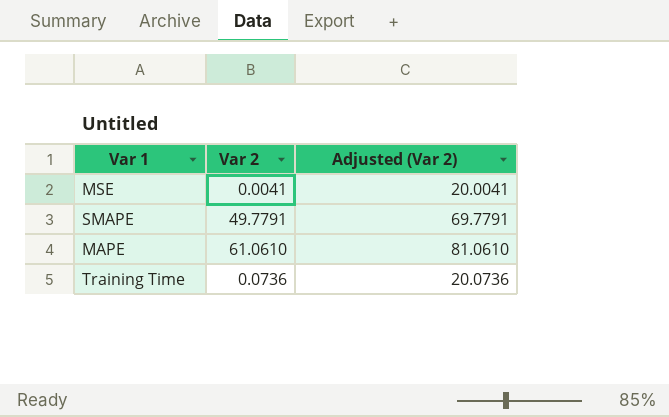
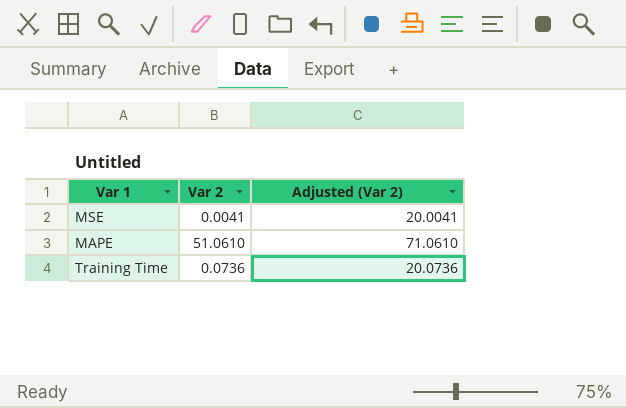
row SMAPE: 49.7791 | 69.7791 -> none
MAPE | Var 2: 61.0610 -> 51.0610
MAPE | Adjusted (Var 2): 81.0610 -> 71.0610

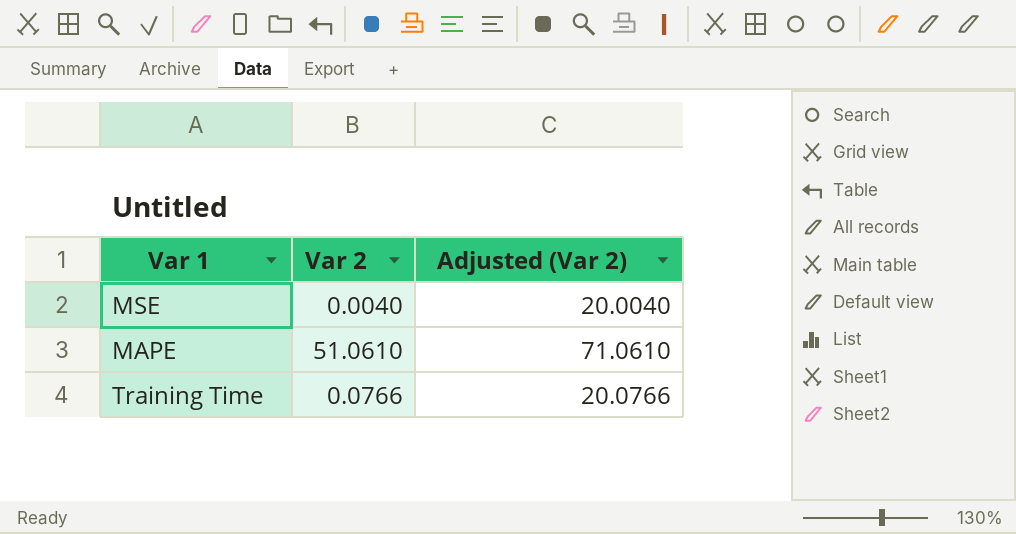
MSE | Var 2: 0.0041 -> 0.0040
MSE | Adjusted (Var 2): 20.0041 -> 20.0040
Training Time | Var 2: 0.0736 -> 0.0766
Training Time | Adjusted (Var 2): 20.0736 -> 20.0766

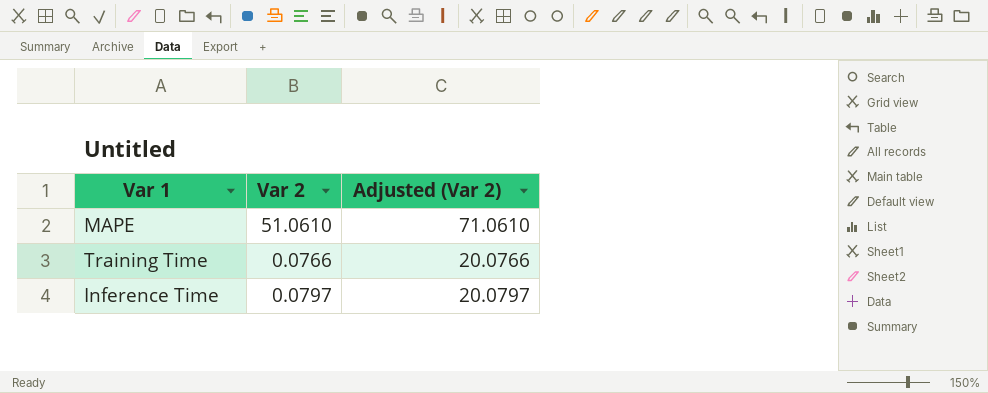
row MSE: 0.0040 | 20.0040 -> none
row Inference Time: none -> 0.0797 | 20.0797

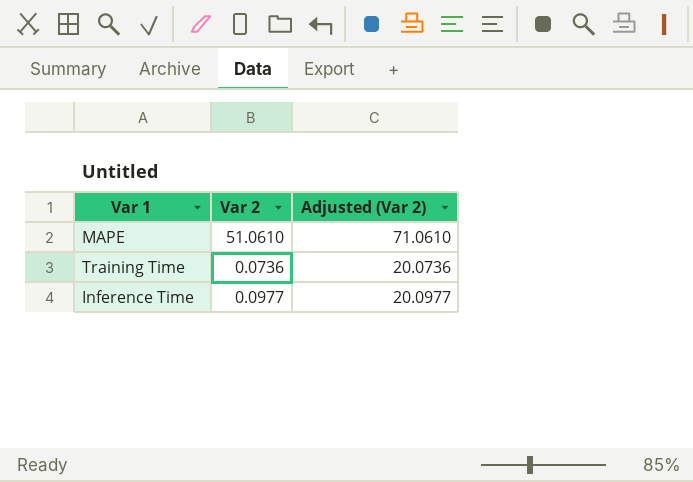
Training Time | Var 2: 0.0766 -> 0.0736
Training Time | Adjusted (Var 2): 20.0766 -> 20.0736
Inference Time | Var 2: 0.0797 -> 0.0977
Inference Time | Adjusted (Var 2): 20.0797 -> 20.0977

